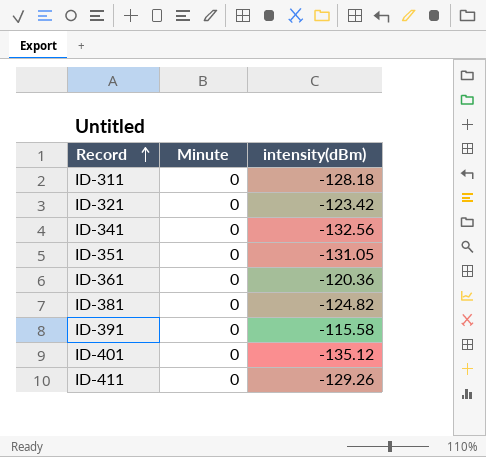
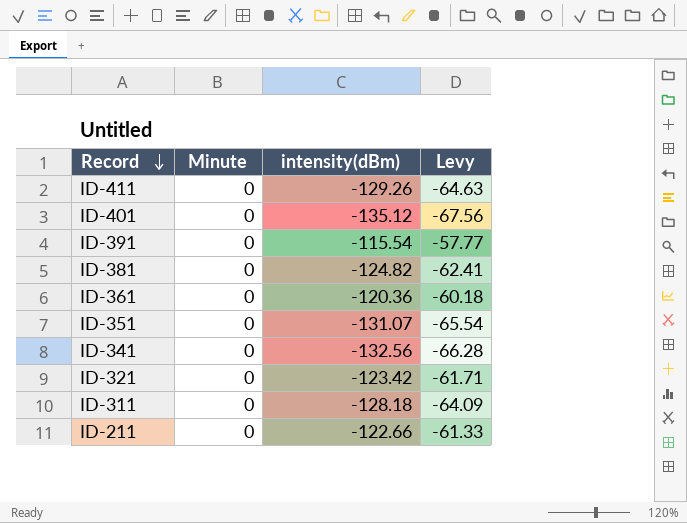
row order: Record ascending -> Record descending
column Levy | formula: none -> [intensity(dBm)] * 0.5
ID-391 | intensity(dBm): -115.58 -> -115.54
ID-351 | intensity(dBm): -131.05 -> -131.07
row ID-211: none -> 0 | -122.66 | -61.33

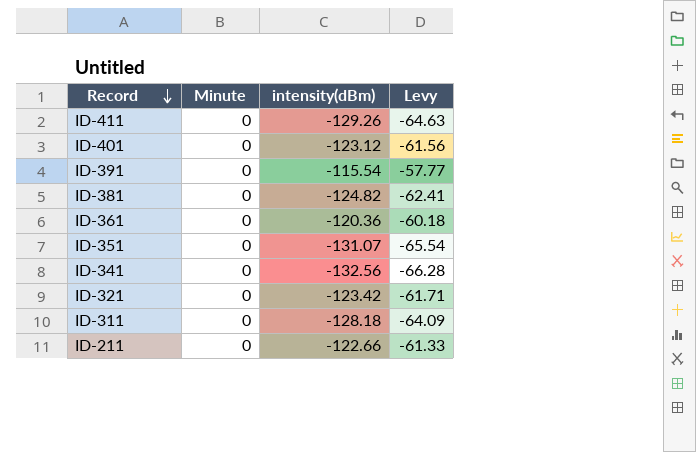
ID-401 | intensity(dBm): -135.12 -> -123.12
ID-401 | Levy: -67.56 -> -61.56

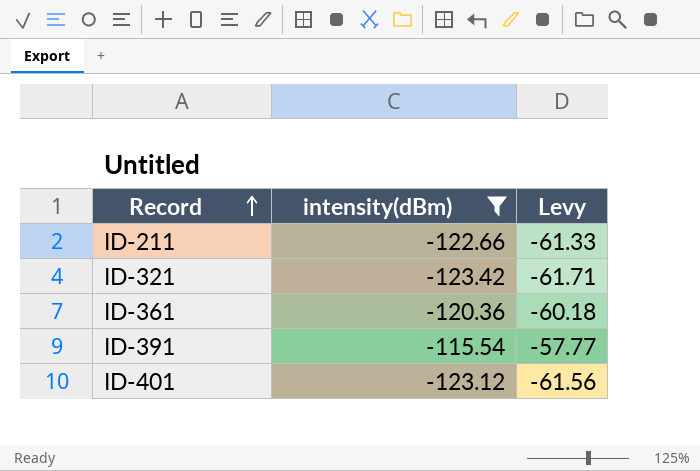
filter: none -> intensity(dBm) >= -123.42
row order: Record descending -> Record ascending
column Minute | position: 2 -> none

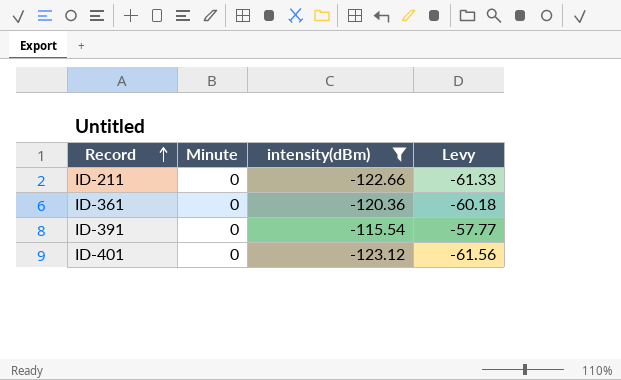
column Minute | position: none -> 2
row ID-321: -123.42 | -61.71 -> none

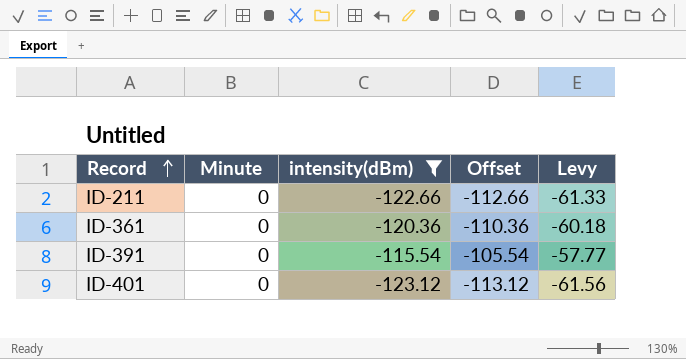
column Offset | formula: none -> [intensity(dBm)] + 10

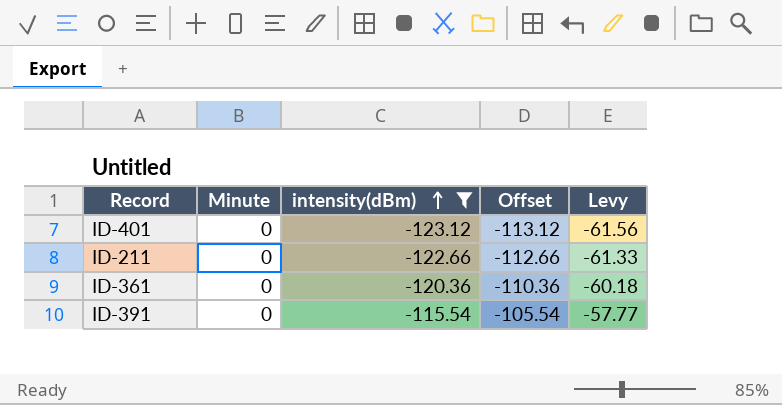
row order: Record ascending -> intensity(dBm) ascending

